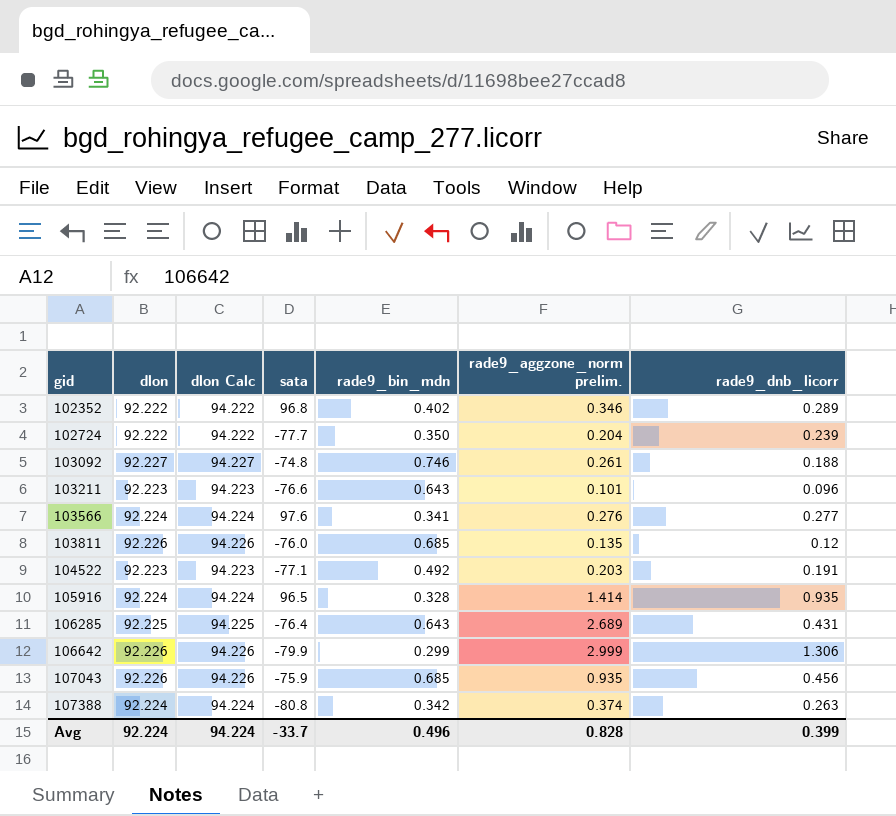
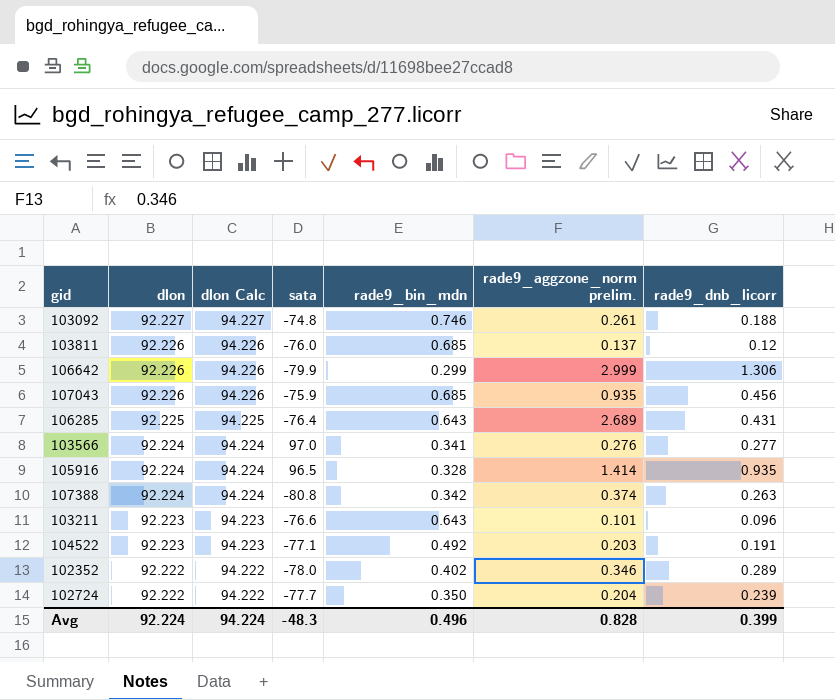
row order: gid ascending -> dlon descending
103811 | rade9_aggzone_norm prelim.: 0.135 -> 0.137
103566 | sata: 97.6 -> 97.0
102352 | sata: 96.8 -> -78.0
Avg | sata: -33.7 -> -48.3

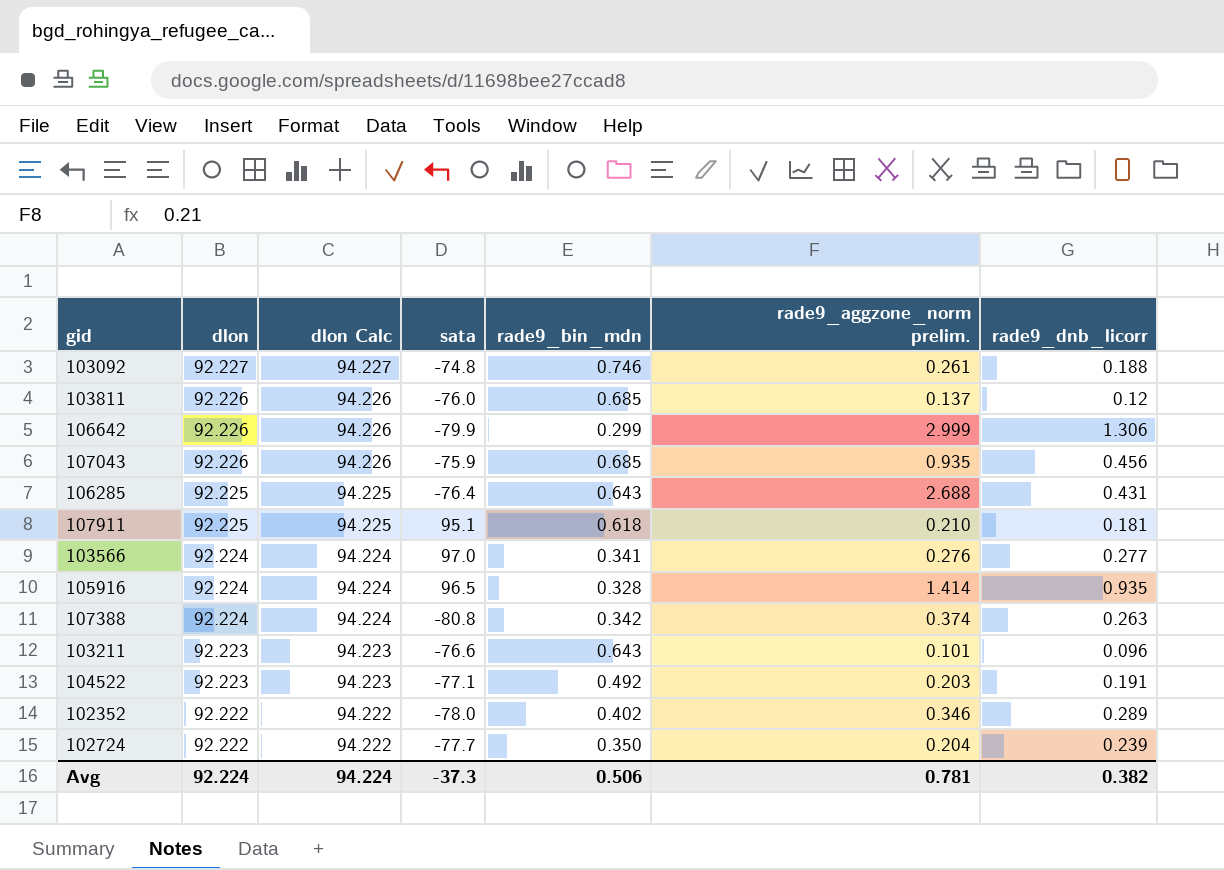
106285 | rade9_aggzone_norm prelim.: 2.689 -> 2.688
row 107911: none -> 92.225 | 94.225 | 95.1 | 0.618 | 0.210 | 0.181
Avg | sata: -48.3 -> -37.3
Avg | rade9_bin_mdn: 0.496 -> 0.506
Avg | rade9_aggzone_norm prelim.: 0.828 -> 0.781
Avg | rade9_dnb_licorr: 0.399 -> 0.382

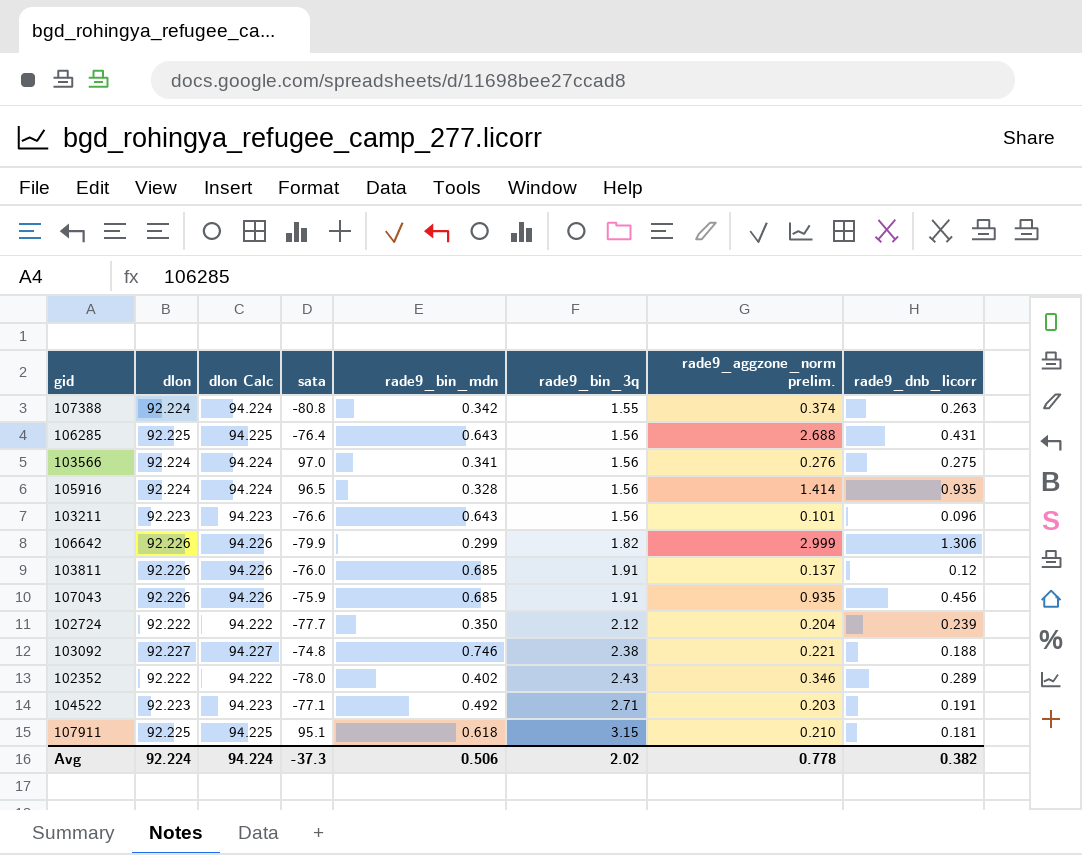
row order: dlon descending -> rade9_bin_3q ascending
column rade9_bin_3q | position: none -> 6
103566 | rade9_dnb_licorr: 0.277 -> 0.275
103092 | rade9_aggzone_norm prelim.: 0.261 -> 0.221
Avg | rade9_aggzone_norm prelim.: 0.781 -> 0.778

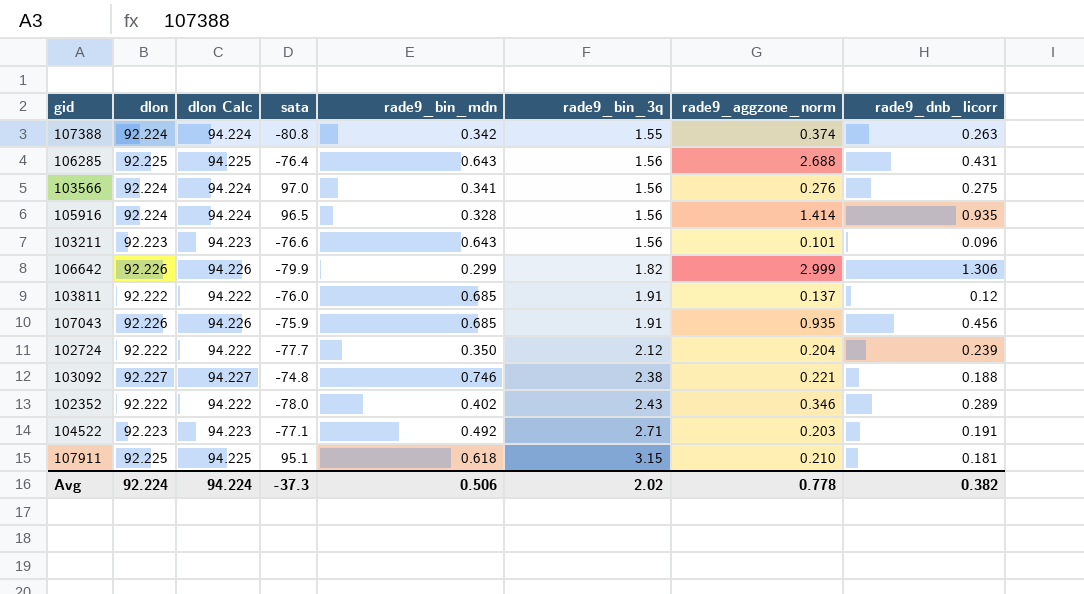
column name: rade9_aggzone_norm prelim. -> rade9_aggzone_norm
103811 | dlon: 92.226 -> 92.222
103811 | dlon Calc: 94.226 -> 94.222

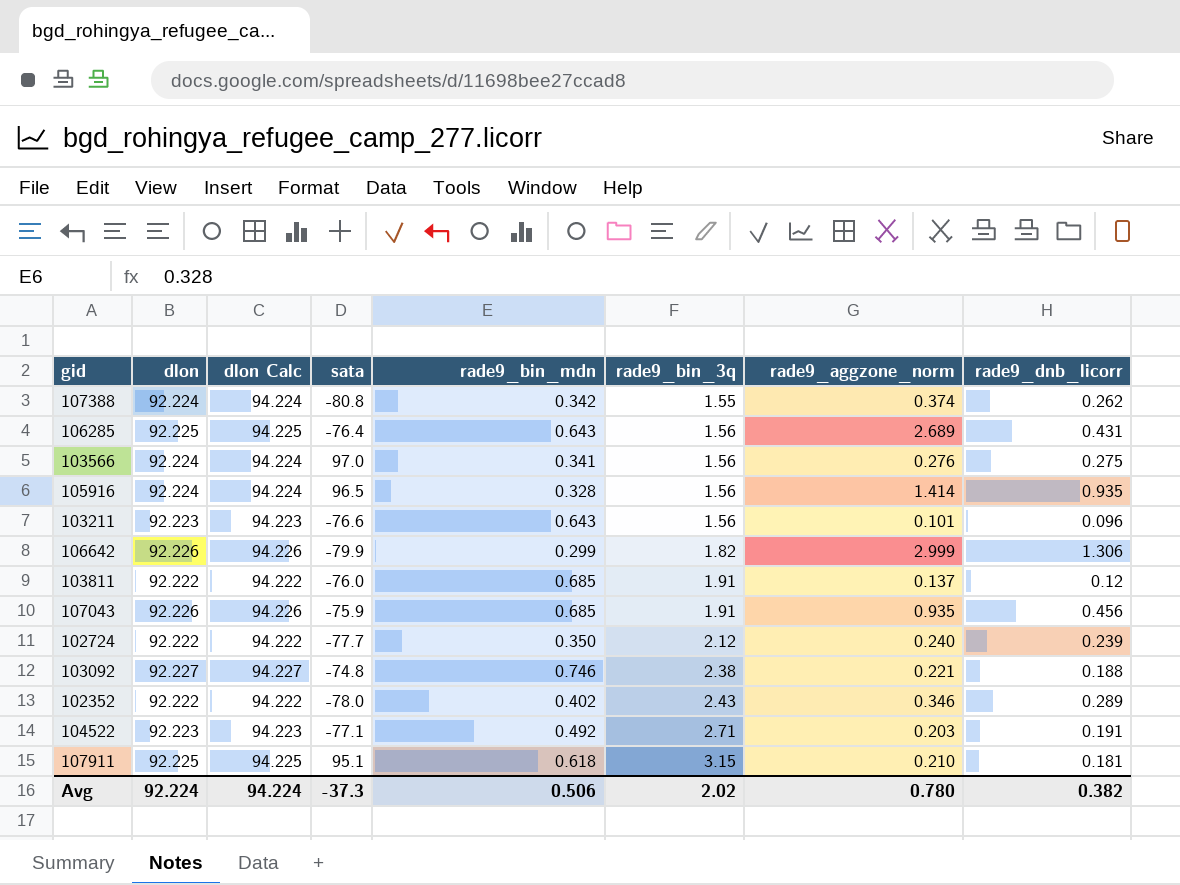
107388 | rade9_dnb_licorr: 0.263 -> 0.262
106285 | rade9_aggzone_norm: 2.688 -> 2.689
102724 | rade9_aggzone_norm: 0.204 -> 0.240
Avg | rade9_aggzone_norm: 0.778 -> 0.780

